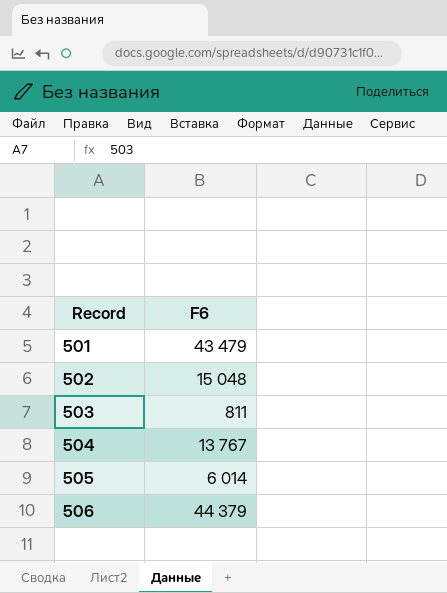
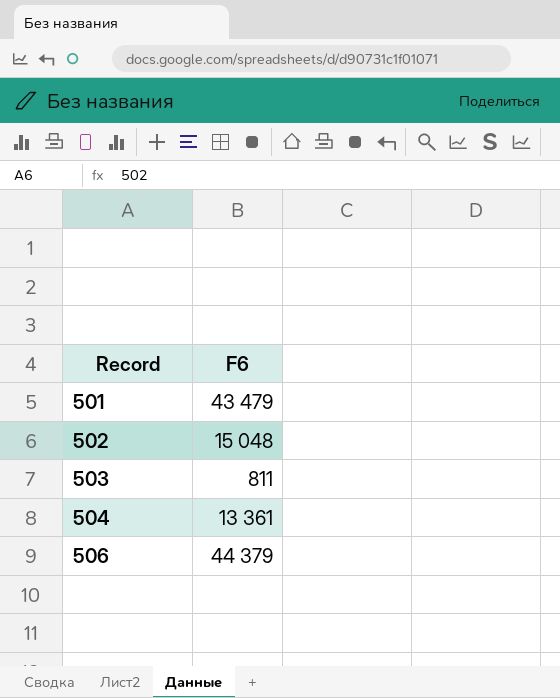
row 505: 6 014 -> none
504 | F6: 13 767 -> 13 361

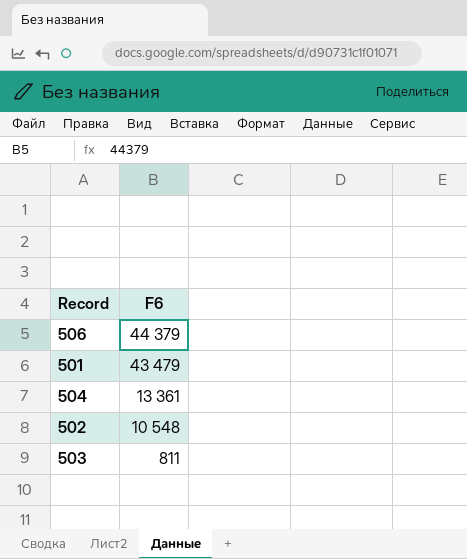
row order: Record ascending -> F6 descending
502 | F6: 15 048 -> 10 548

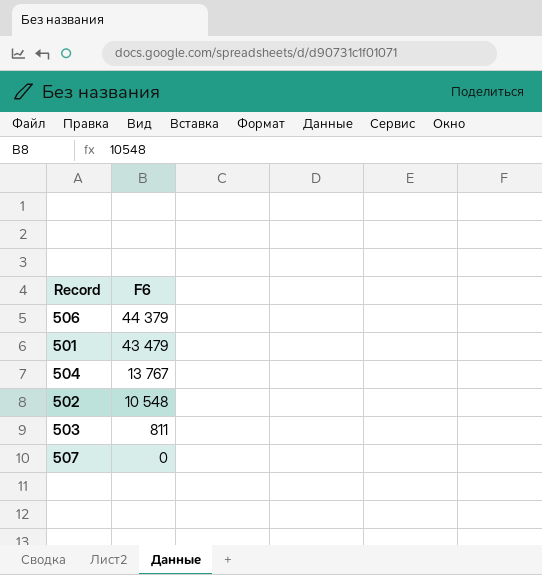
504 | F6: 13 361 -> 13 767
row 507: none -> 0

